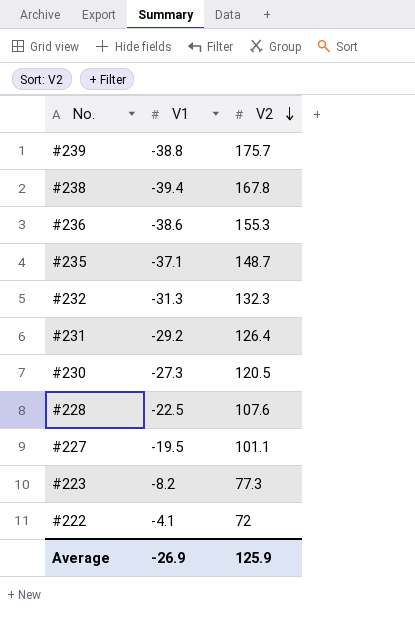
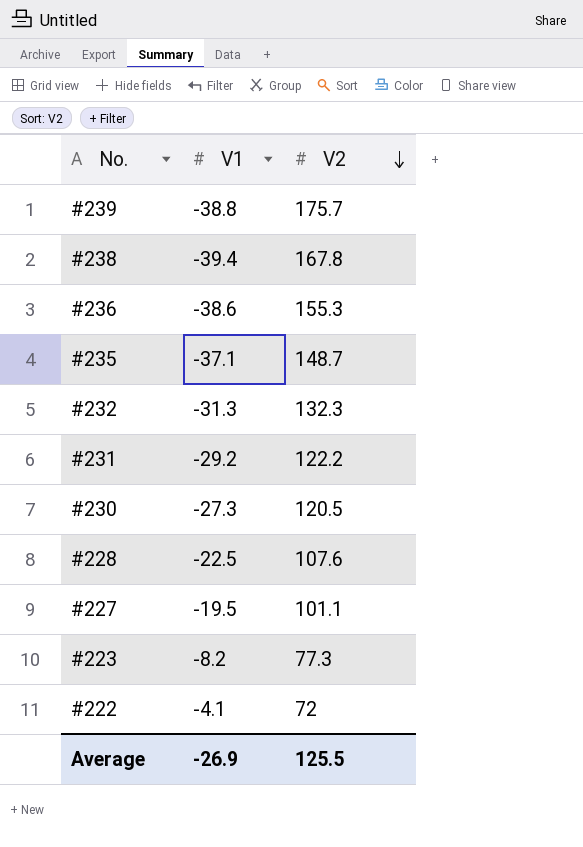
#231 | V2: 126.4 -> 122.2
Average | V2: 125.9 -> 125.5

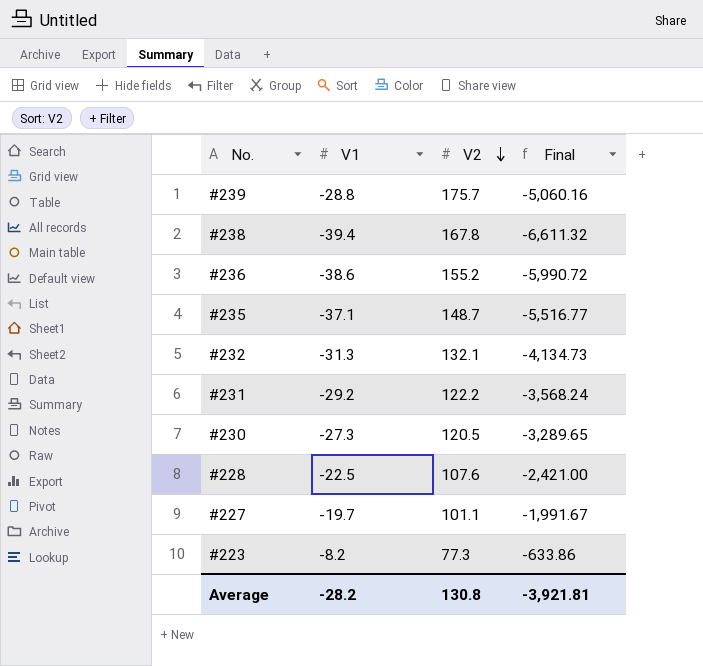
column Final | formula: none -> [V1] * [V2]
row #222: -4.1 | 72 -> none
#239 | V1: -38.8 -> -28.8
#236 | V2: 155.3 -> 155.2
#232 | V2: 132.3 -> 132.1
#227 | V1: -19.5 -> -19.7
Average | V1: -26.9 -> -28.2
Average | V2: 125.5 -> 130.8

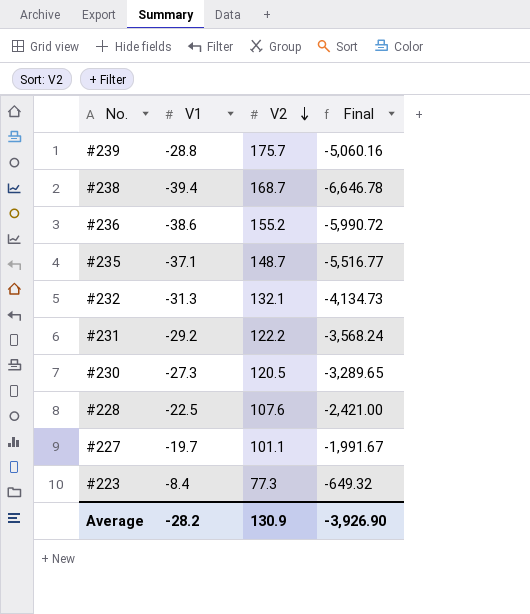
#238 | V2: 167.8 -> 168.7
#238 | Final: -6,611.32 -> -6,646.78
#223 | V1: -8.2 -> -8.4
#223 | Final: -633.86 -> -649.32
Average | V2: 130.8 -> 130.9
Average | Final: -3,921.81 -> -3,926.90

